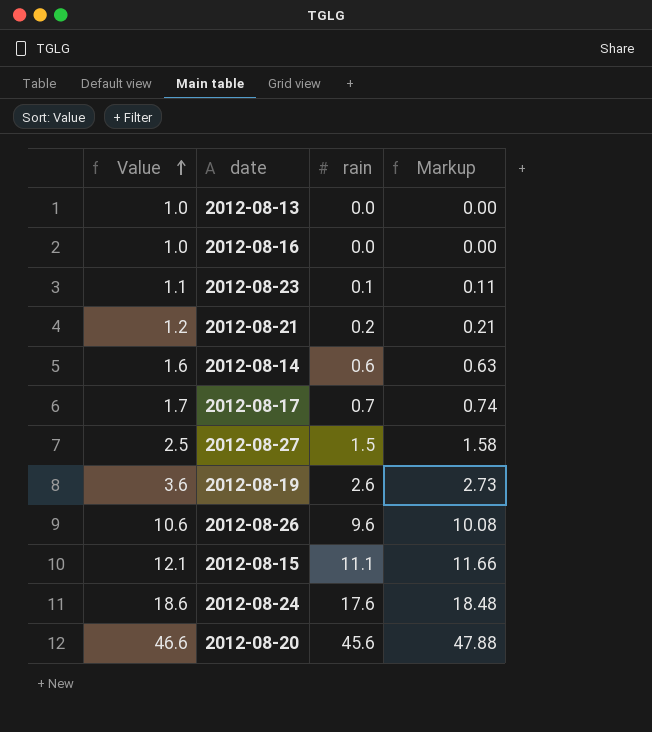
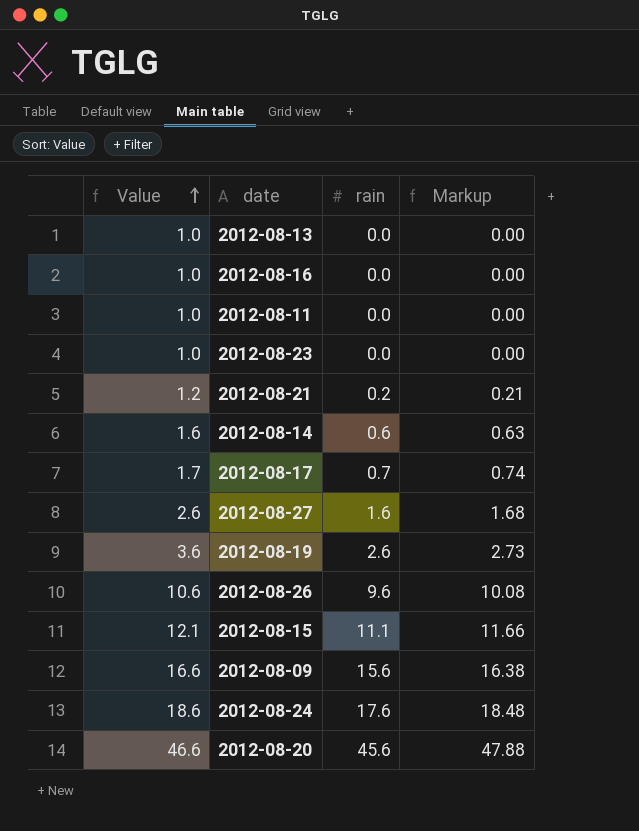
row 2012-08-11: none -> 1.0 | 0.0 | 0.00
2012-08-23 | Value: 1.1 -> 1.0
2012-08-23 | rain: 0.1 -> 0.0
2012-08-23 | Markup: 0.11 -> 0.00
2012-08-27 | Value: 2.5 -> 2.6
2012-08-27 | rain: 1.5 -> 1.6
2012-08-27 | Markup: 1.58 -> 1.68
row 2012-08-09: none -> 16.6 | 15.6 | 16.38

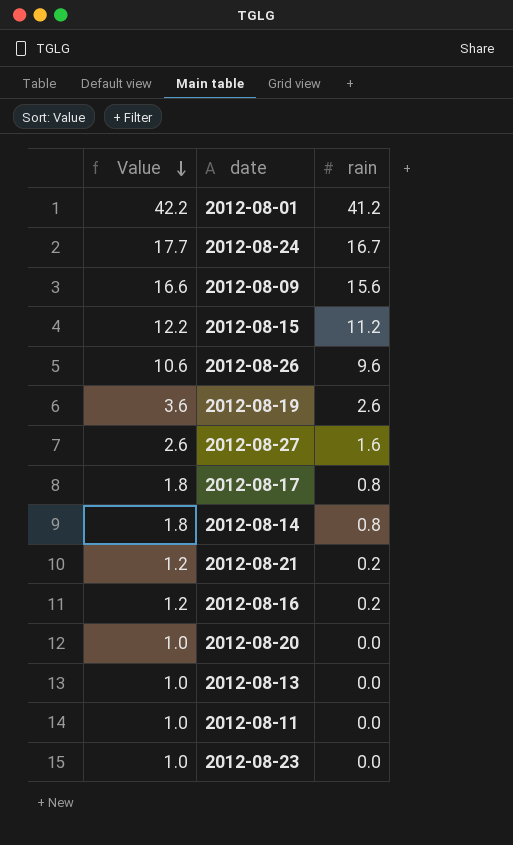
row order: Value ascending -> Value descending
column Markup | formula: [rain] * 1.05 -> none
row 2012-08-01: none -> 42.2 | 41.2
2012-08-24 | Value: 18.6 -> 17.7
2012-08-24 | rain: 17.6 -> 16.7
2012-08-15 | Value: 12.1 -> 12.2
2012-08-15 | rain: 11.1 -> 11.2
2012-08-17 | Value: 1.7 -> 1.8
2012-08-17 | rain: 0.7 -> 0.8
2012-08-14 | Value: 1.6 -> 1.8
2012-08-14 | rain: 0.6 -> 0.8
2012-08-16 | Value: 1.0 -> 1.2
2012-08-16 | rain: 0.0 -> 0.2
2012-08-20 | Value: 46.6 -> 1.0
2012-08-20 | rain: 45.6 -> 0.0

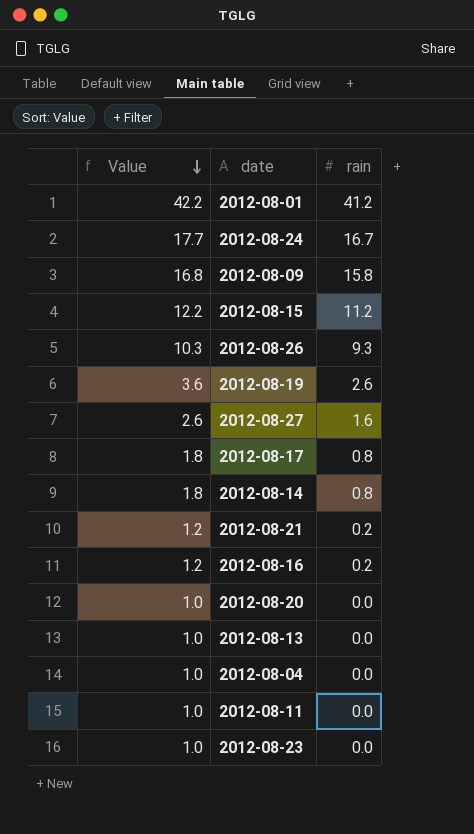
2012-08-09 | Value: 16.6 -> 16.8
2012-08-09 | rain: 15.6 -> 15.8
2012-08-26 | Value: 10.6 -> 10.3
2012-08-26 | rain: 9.6 -> 9.3
row 2012-08-04: none -> 1.0 | 0.0

